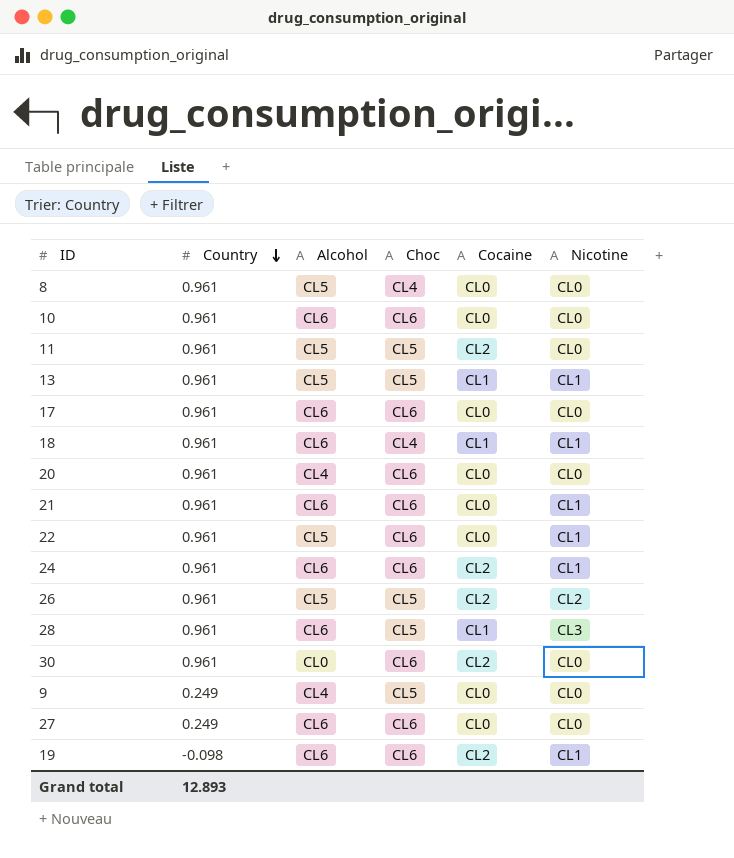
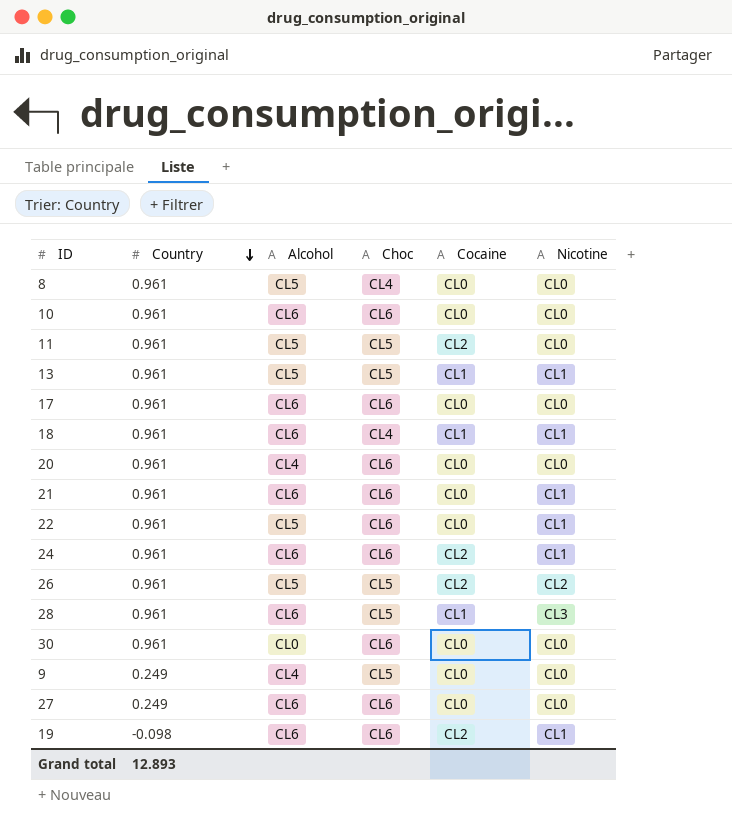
30 | Cocaine: CL2 -> CL0

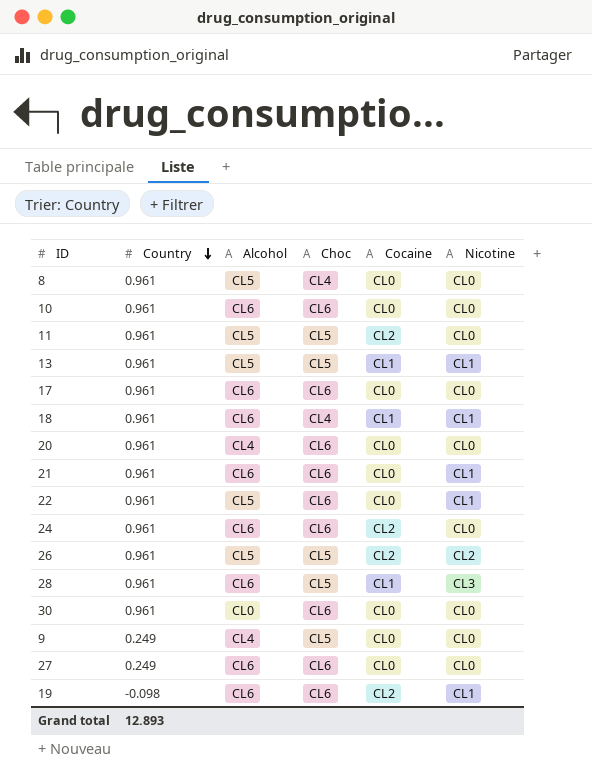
24 | Nicotine: CL1 -> CL0

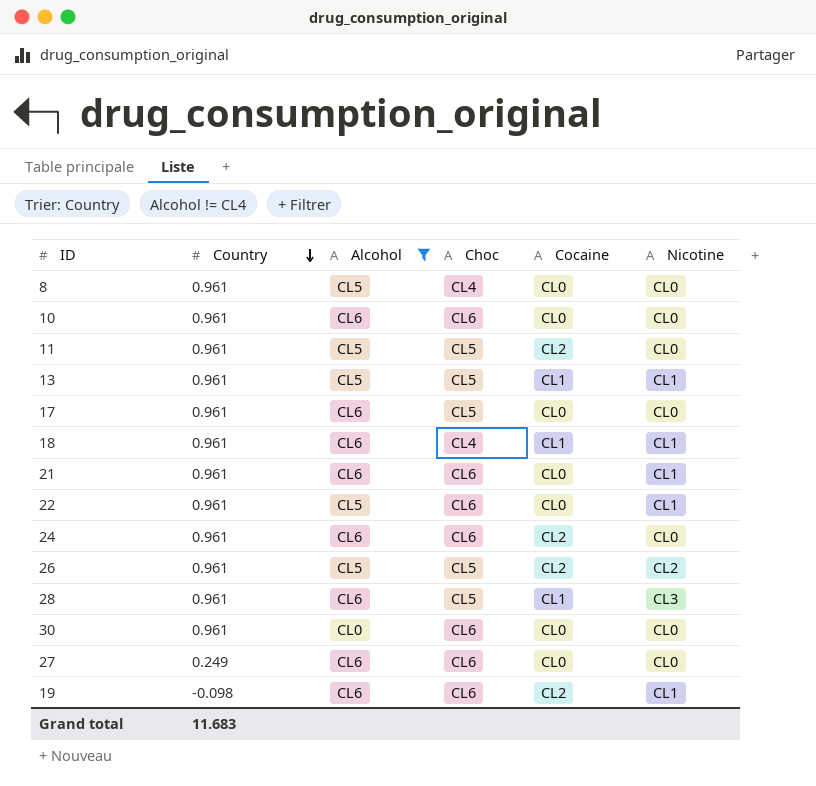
filter: none -> Alcohol != CL4
17 | Choc: CL6 -> CL5
Grand total | Country: 12.893 -> 11.683

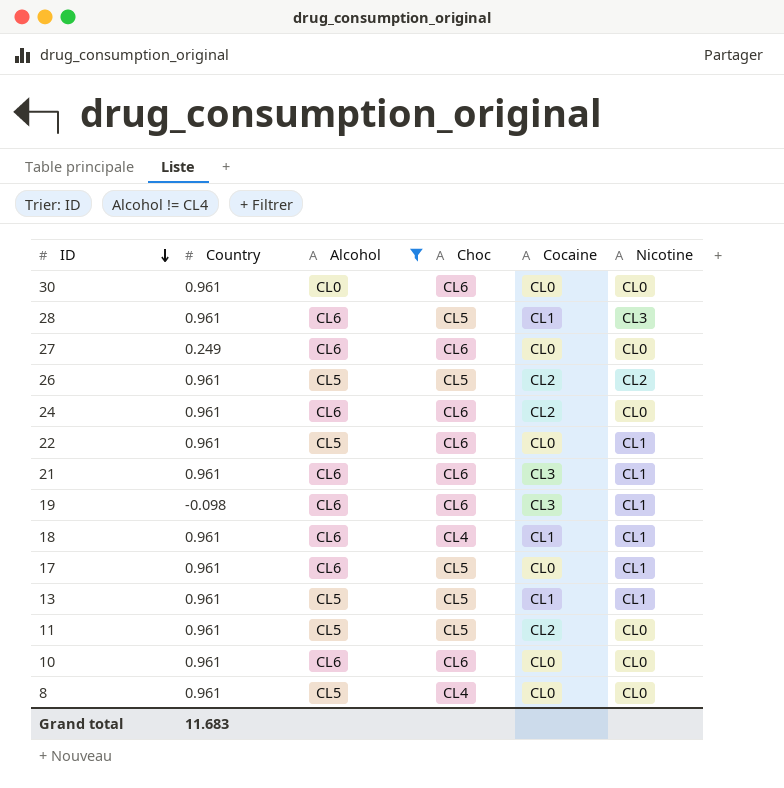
row order: Country descending -> ID descending
21 | Cocaine: CL0 -> CL3
19 | Cocaine: CL2 -> CL3
17 | Nicotine: CL0 -> CL1

